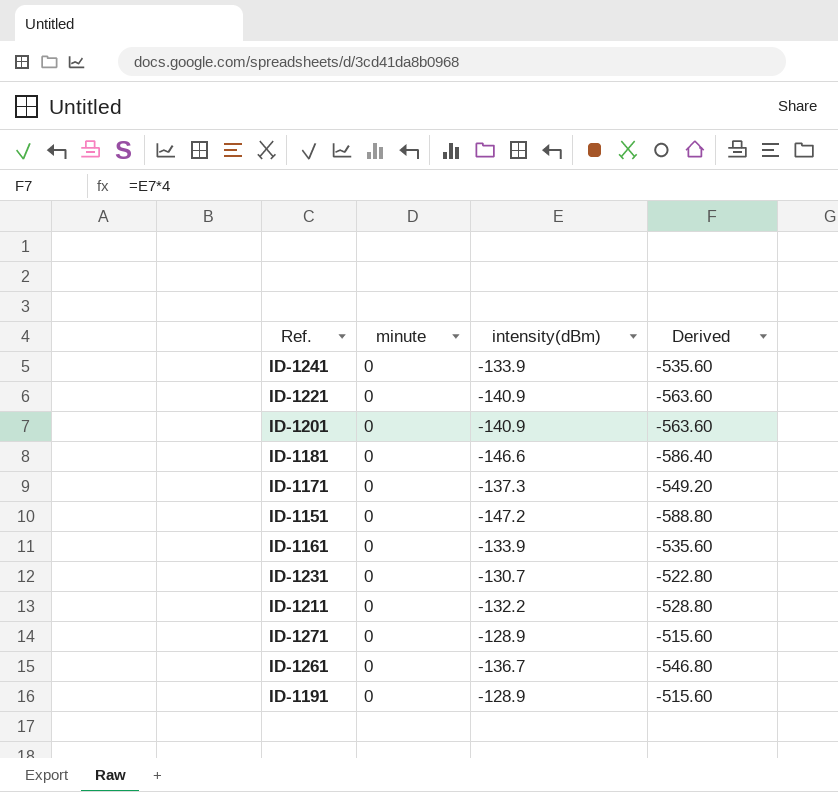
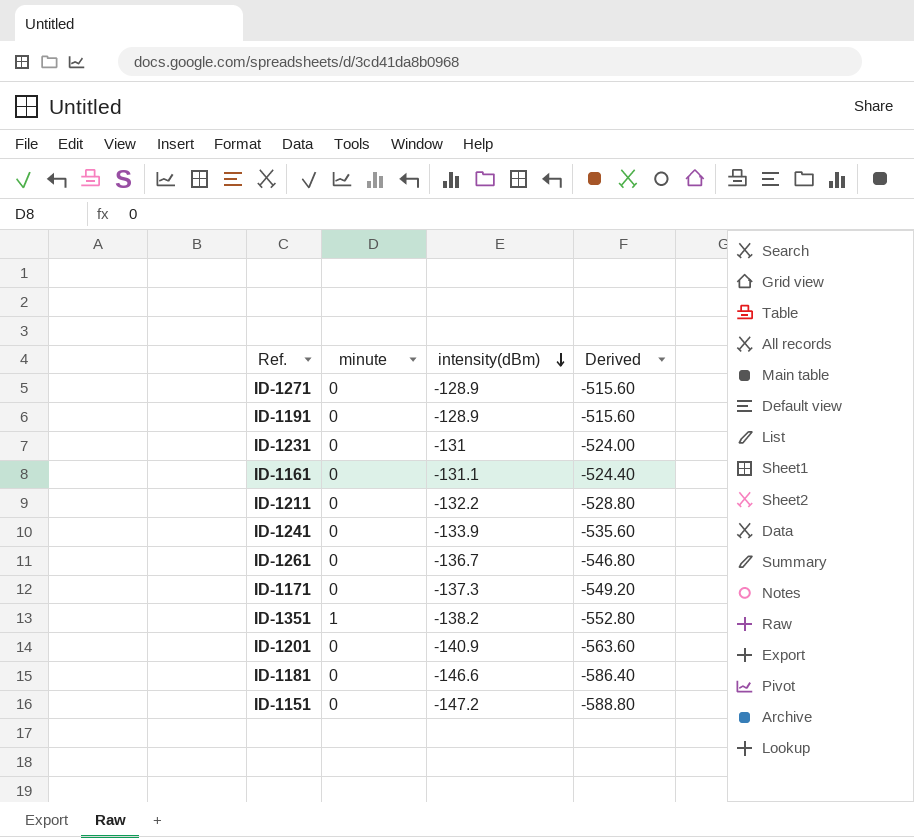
row order: none -> intensity(dBm) descending
row ID-1221: 0 | -140.9 | -563.60 -> none
ID-1231 | intensity(dBm): -130.7 -> -131
ID-1231 | Derived: -522.80 -> -524.00
ID-1161 | intensity(dBm): -133.9 -> -131.1
ID-1161 | Derived: -535.60 -> -524.40
row ID-1351: none -> 1 | -138.2 | -552.80

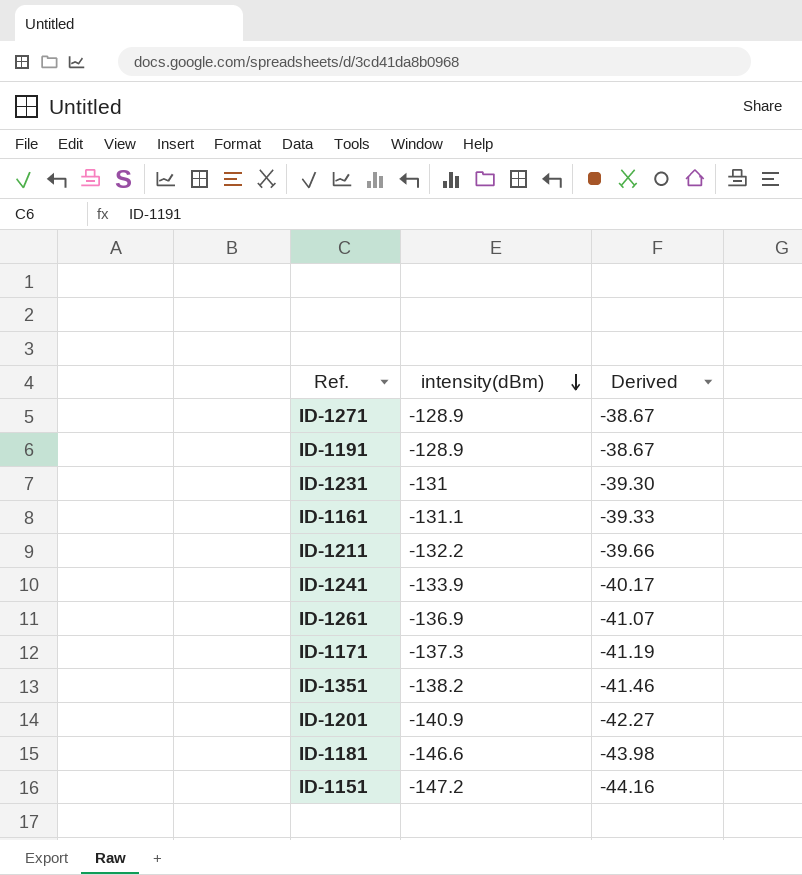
column minute | position: 2 -> none
column Derived | formula: [intensity(dBm)] * 4 -> [intensity(dBm)] * 0.3
ID-1261 | intensity(dBm): -136.7 -> -136.9

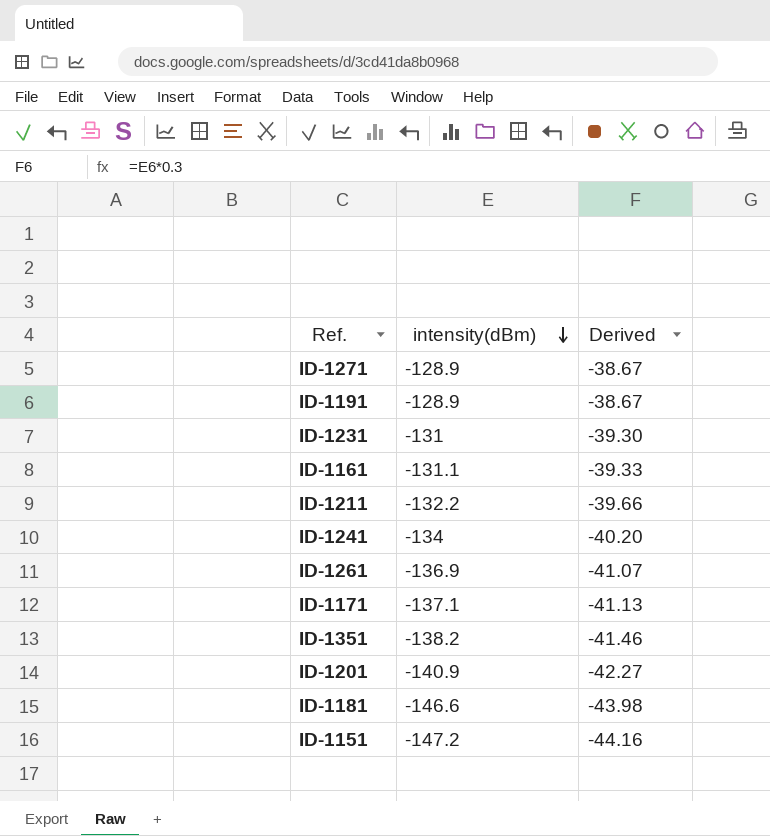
ID-1241 | intensity(dBm): -133.9 -> -134
ID-1241 | Derived: -40.17 -> -40.20
ID-1171 | intensity(dBm): -137.3 -> -137.1
ID-1171 | Derived: -41.19 -> -41.13

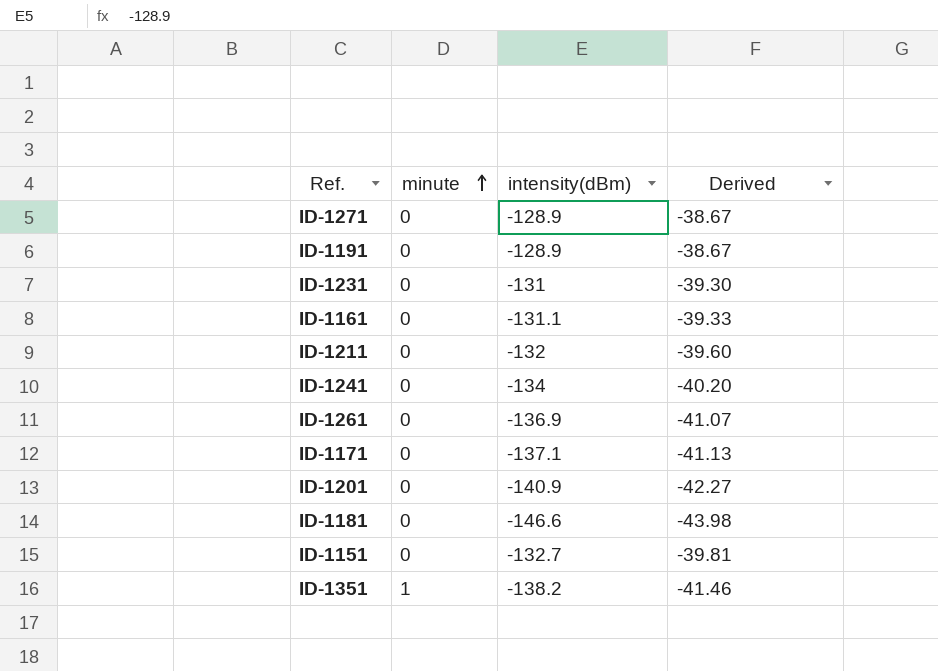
row order: intensity(dBm) descending -> minute ascending
column minute | position: none -> 2
ID-1211 | intensity(dBm): -132.2 -> -132
ID-1211 | Derived: -39.66 -> -39.60
ID-1151 | intensity(dBm): -147.2 -> -132.7
ID-1151 | Derived: -44.16 -> -39.81

